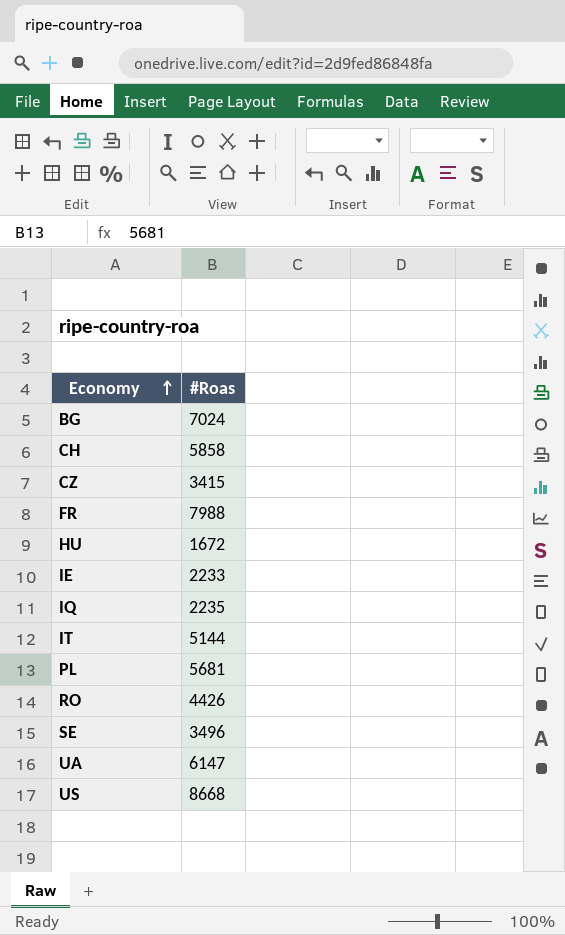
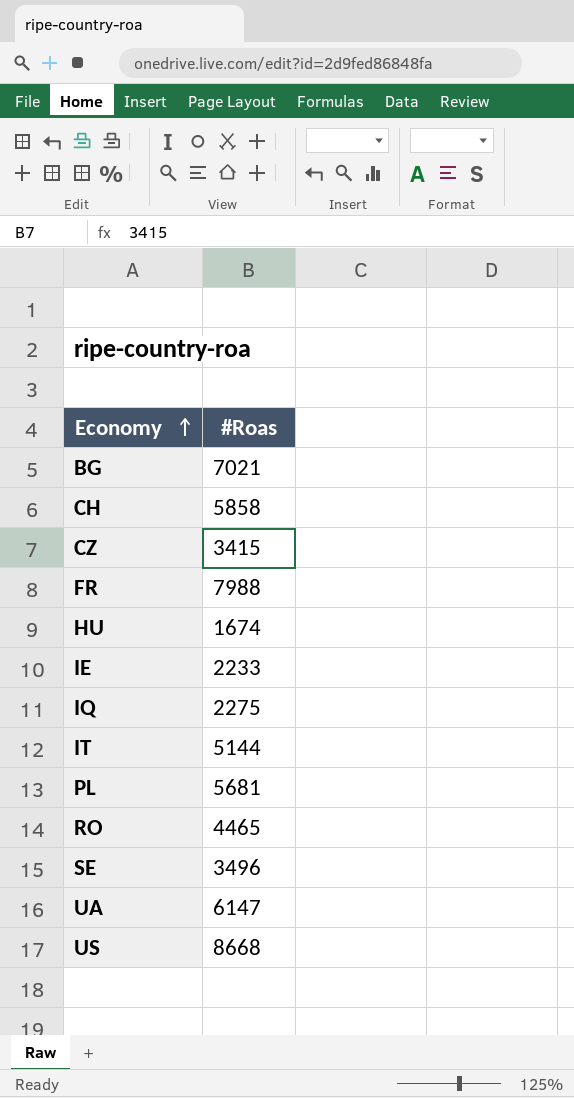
BG | #Roas: 7024 -> 7021
HU | #Roas: 1672 -> 1674
IQ | #Roas: 2235 -> 2275
RO | #Roas: 4426 -> 4465

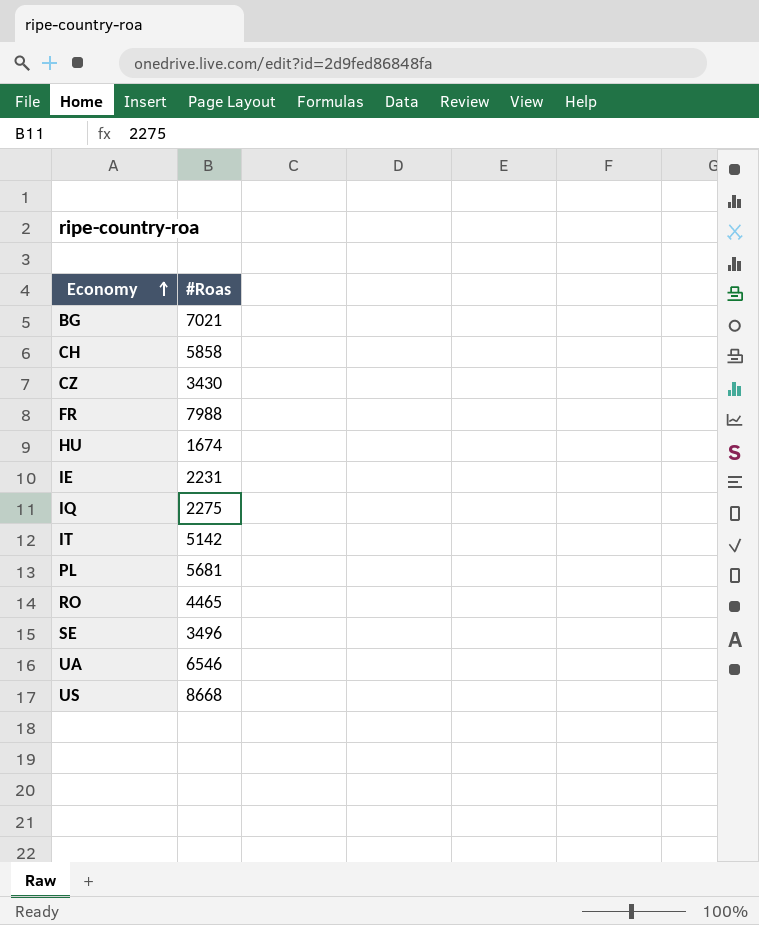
CZ | #Roas: 3415 -> 3430
IE | #Roas: 2233 -> 2231
IT | #Roas: 5144 -> 5142
UA | #Roas: 6147 -> 6546

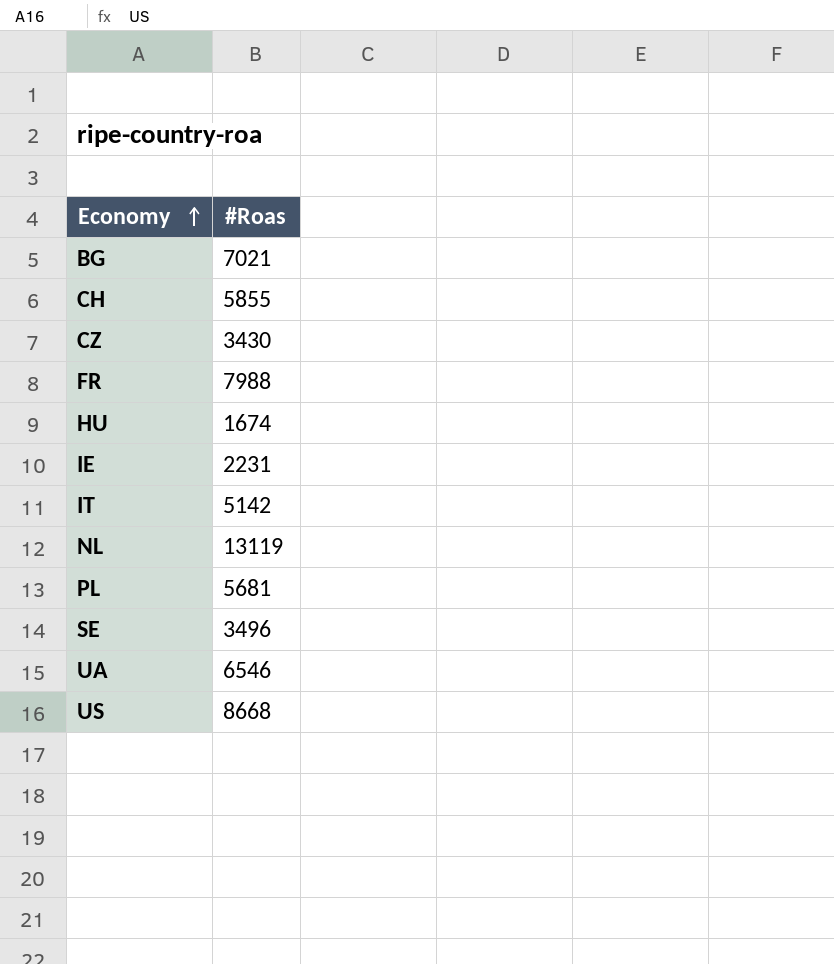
row IQ: 2275 -> none
row RO: 4465 -> none
CH | #Roas: 5858 -> 5855
row NL: none -> 13119

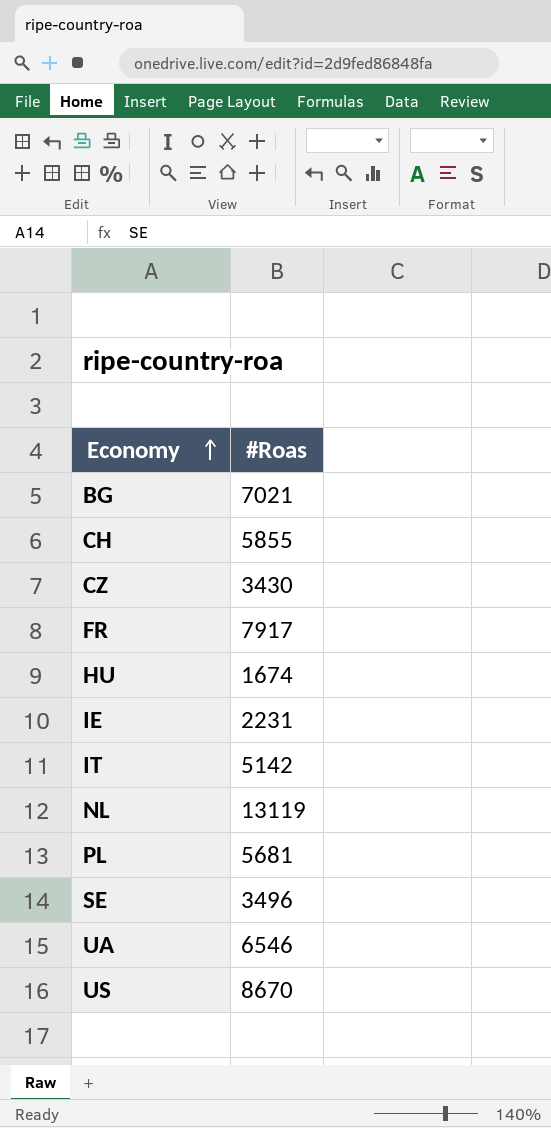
FR | #Roas: 7988 -> 7917
US | #Roas: 8668 -> 8670

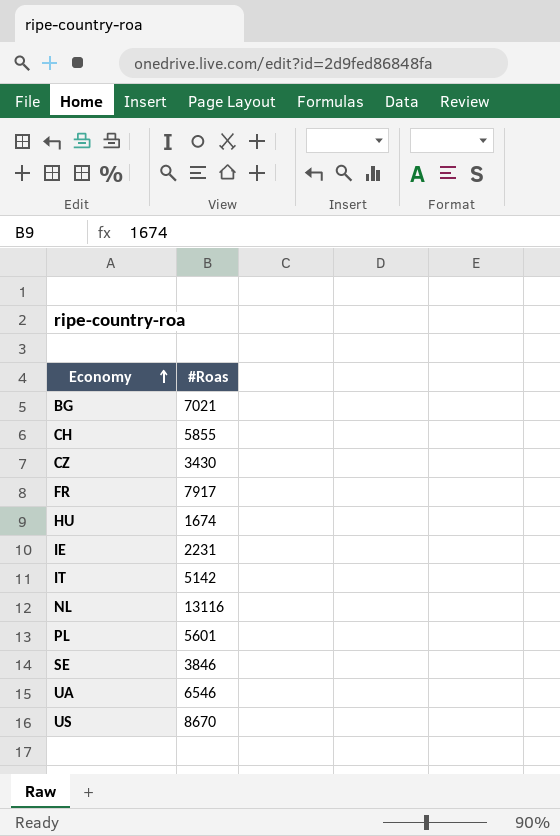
NL | #Roas: 13119 -> 13116
PL | #Roas: 5681 -> 5601
SE | #Roas: 3496 -> 3846

